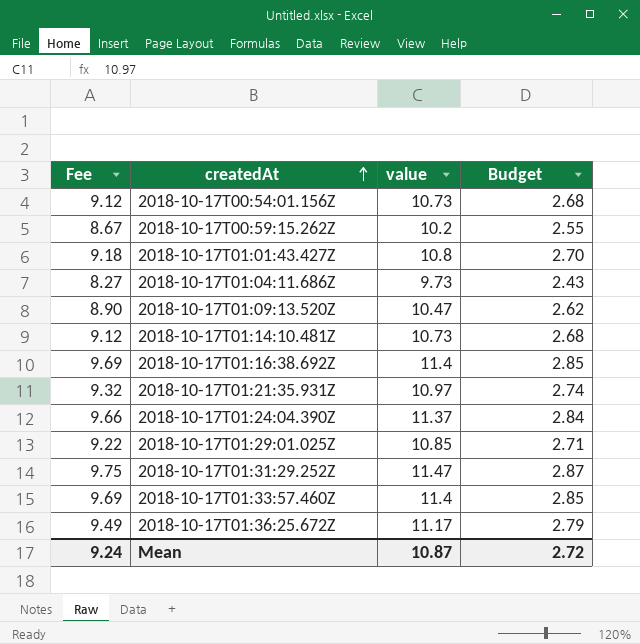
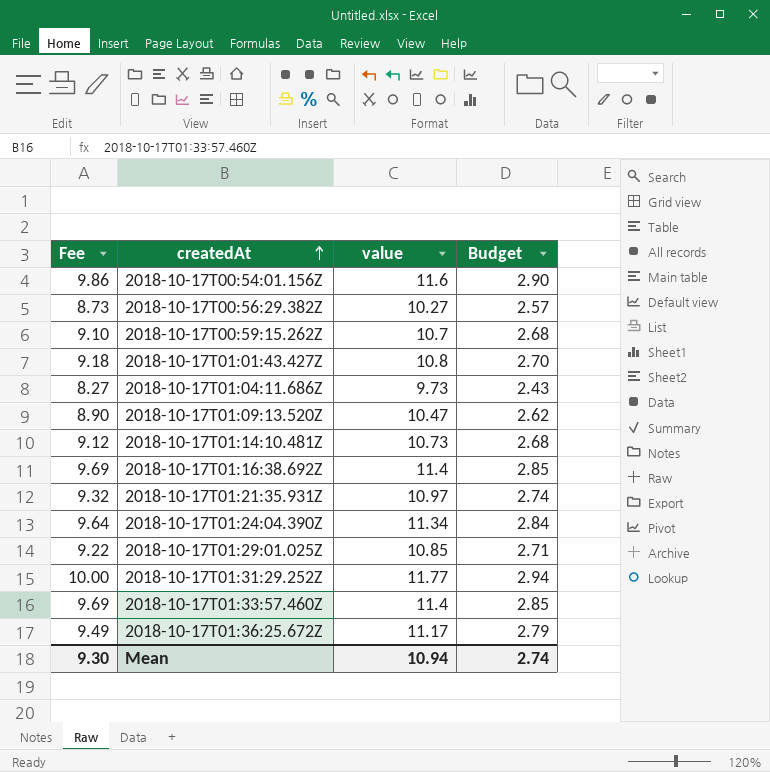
2018-10-17T00:54:01.156Z | Fee: 9.12 -> 9.86
2018-10-17T00:54:01.156Z | value: 10.73 -> 11.6
2018-10-17T00:54:01.156Z | Budget: 2.68 -> 2.90
row 2018-10-17T00:56:29.382Z: none -> 8.73 | 10.27 | 2.57
2018-10-17T00:59:15.262Z | Fee: 8.67 -> 9.10
2018-10-17T00:59:15.262Z | value: 10.2 -> 10.7
2018-10-17T00:59:15.262Z | Budget: 2.55 -> 2.68
2018-10-17T01:24:04.390Z | Fee: 9.66 -> 9.64
2018-10-17T01:24:04.390Z | value: 11.37 -> 11.34
2018-10-17T01:31:29.252Z | Fee: 9.75 -> 10.00
2018-10-17T01:31:29.252Z | value: 11.47 -> 11.77
2018-10-17T01:31:29.252Z | Budget: 2.87 -> 2.94
Mean | Fee: 9.24 -> 9.30
Mean | value: 10.87 -> 10.94
Mean | Budget: 2.72 -> 2.74

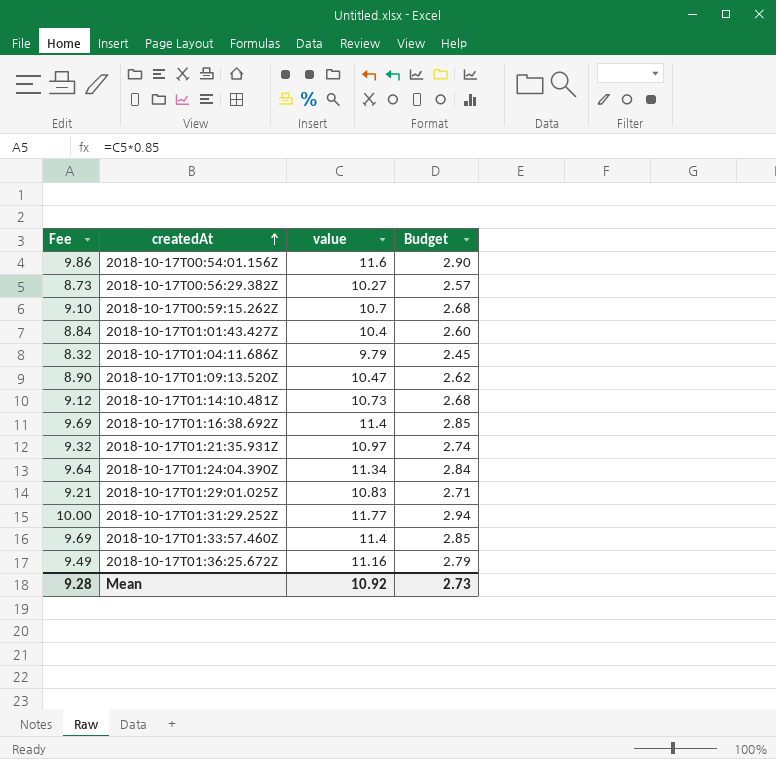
2018-10-17T01:01:43.427Z | Fee: 9.18 -> 8.84
2018-10-17T01:01:43.427Z | value: 10.8 -> 10.4
2018-10-17T01:01:43.427Z | Budget: 2.70 -> 2.60
2018-10-17T01:04:11.686Z | Fee: 8.27 -> 8.32
2018-10-17T01:04:11.686Z | value: 9.73 -> 9.79
2018-10-17T01:04:11.686Z | Budget: 2.43 -> 2.45
2018-10-17T01:29:01.025Z | Fee: 9.22 -> 9.21
2018-10-17T01:29:01.025Z | value: 10.85 -> 10.83
2018-10-17T01:36:25.672Z | value: 11.17 -> 11.16
Mean | Fee: 9.30 -> 9.28
Mean | value: 10.94 -> 10.92
Mean | Budget: 2.74 -> 2.73

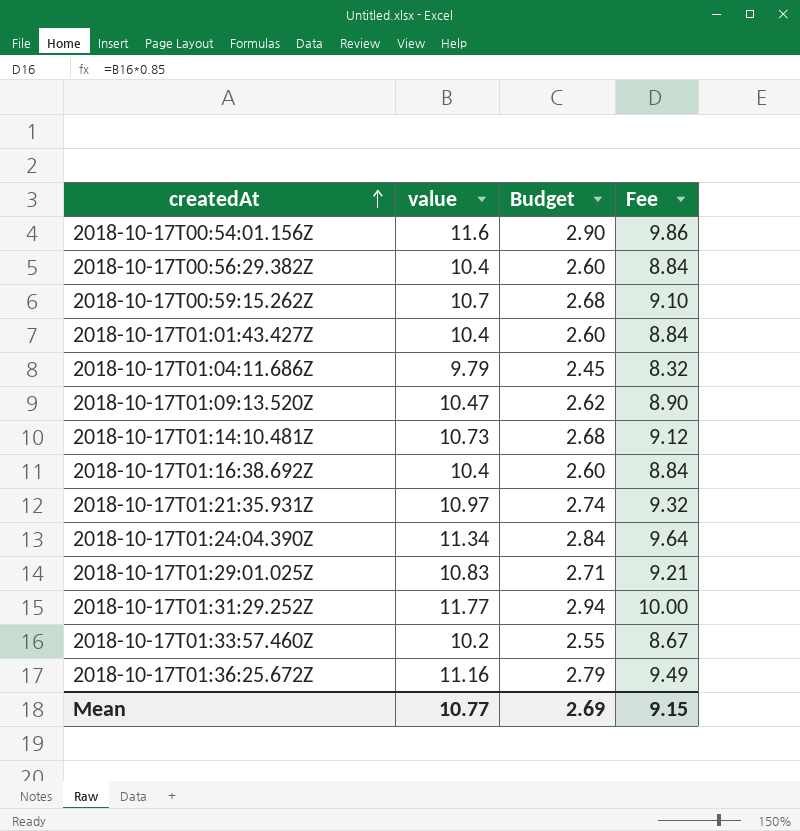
column Fee | position: 1 -> 4
2018-10-17T00:56:29.382Z | value: 10.27 -> 10.4
2018-10-17T00:56:29.382Z | Budget: 2.57 -> 2.60
2018-10-17T00:56:29.382Z | Fee: 8.73 -> 8.84
2018-10-17T01:16:38.692Z | value: 11.4 -> 10.4
2018-10-17T01:16:38.692Z | Budget: 2.85 -> 2.60
2018-10-17T01:16:38.692Z | Fee: 9.69 -> 8.84
2018-10-17T01:33:57.460Z | value: 11.4 -> 10.2
2018-10-17T01:33:57.460Z | Budget: 2.85 -> 2.55
2018-10-17T01:33:57.460Z | Fee: 9.69 -> 8.67
Mean | value: 10.92 -> 10.77
Mean | Budget: 2.73 -> 2.69
Mean | Fee: 9.28 -> 9.15

